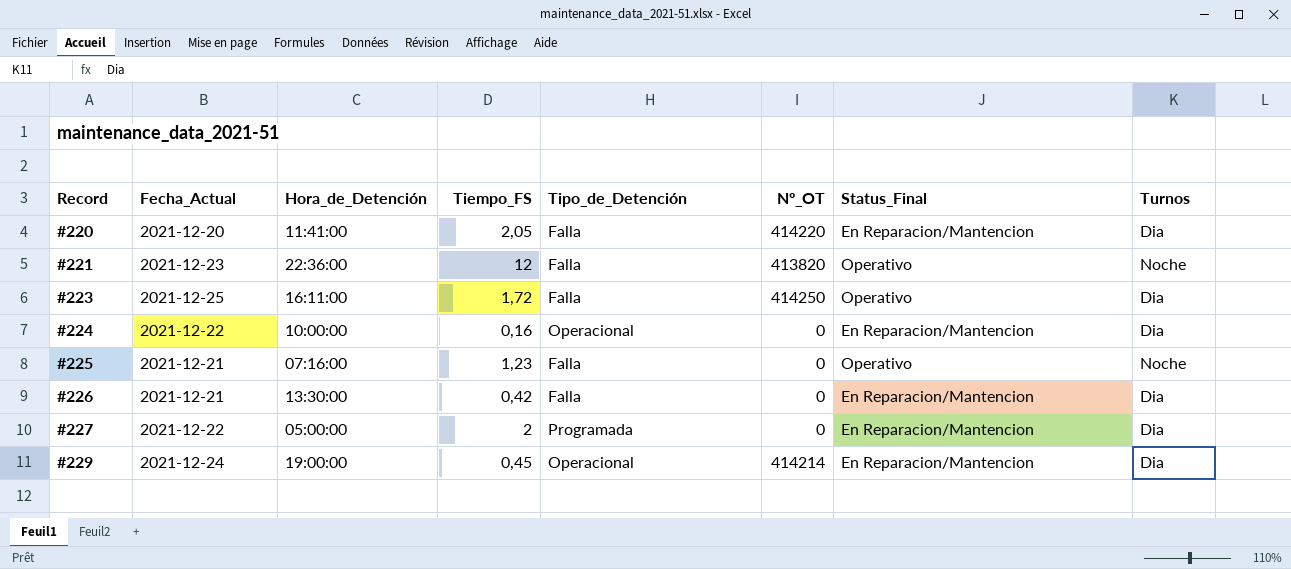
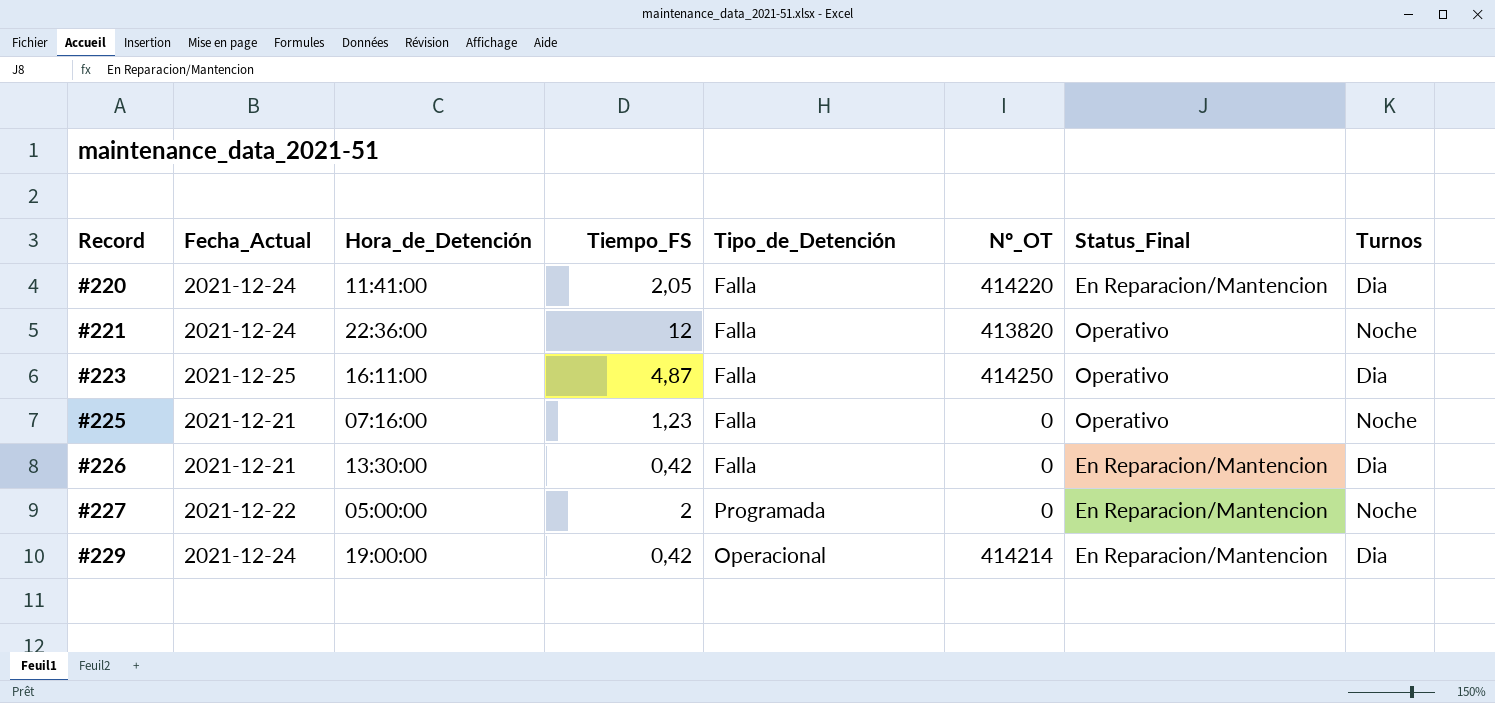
row #224: 2021-12-22 | 10:00:00 | 0,16 | Operacional | 0 | En Reparacion/Mantencion | Dia -> none
#220 | Fecha_Actual: 2021-12-20 -> 2021-12-24
#221 | Fecha_Actual: 2021-12-23 -> 2021-12-24
#223 | Tiempo_FS: 1,72 -> 4,87
#227 | Turnos: Dia -> Noche
#229 | Tiempo_FS: 0,45 -> 0,42

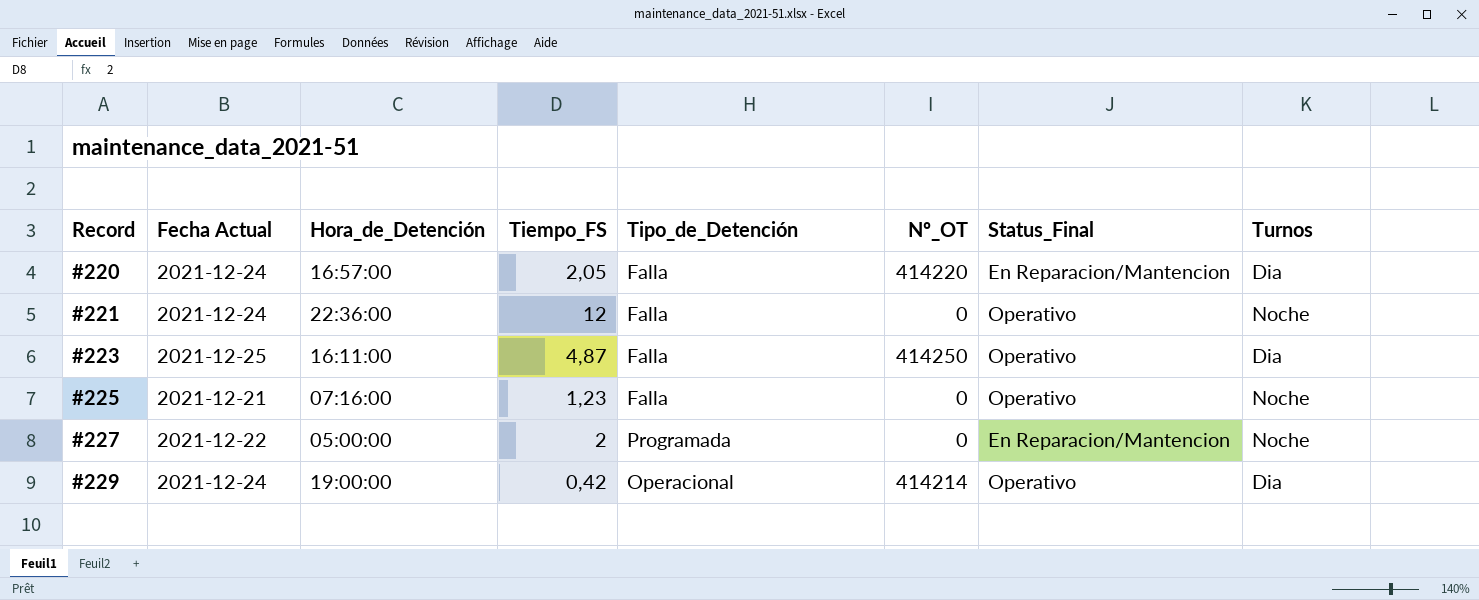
column name: Fecha_Actual -> Fecha Actual
row #226: 2021-12-21 | 13:30:00 | 0,42 | Falla | 0 | En Reparacion/Mantencion | Dia -> none
#220 | Hora_de_Detención: 11:41:00 -> 16:57:00
#221 | Nº_OT: 413820 -> 0
#229 | Status_Final: En Reparacion/Mantencion -> Operativo

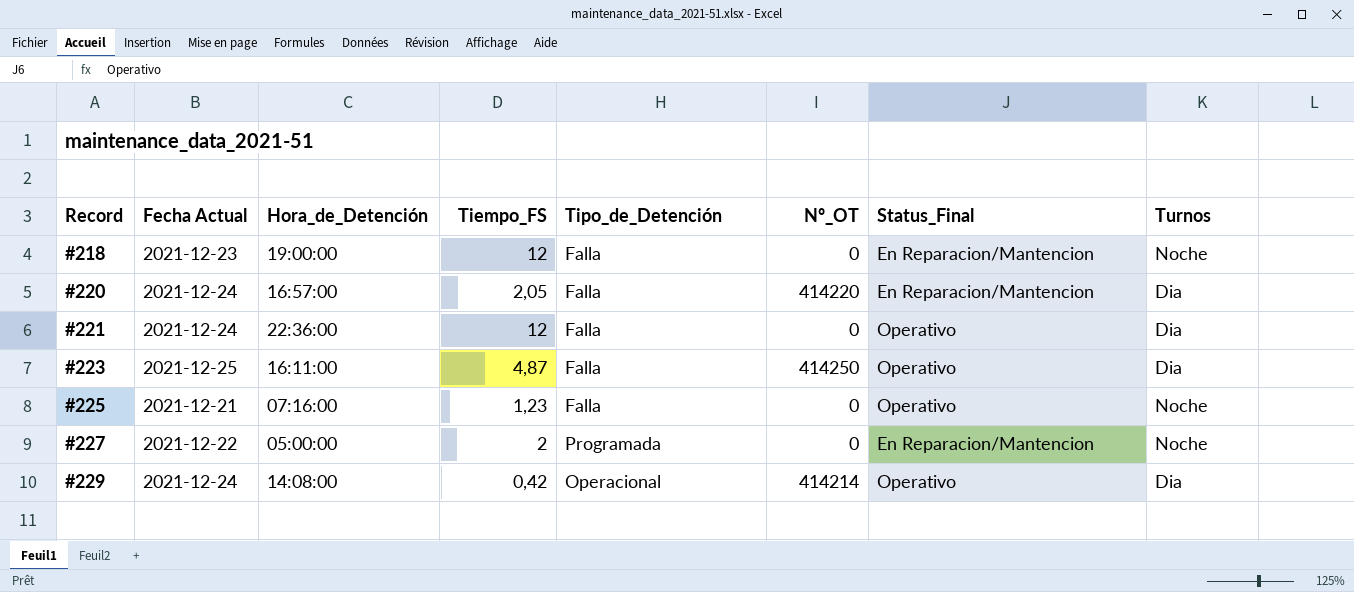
row #218: none -> 2021-12-23 | 19:00:00 | 12 | Falla | 0 | En Reparacion/Mantencion | Noche
#221 | Turnos: Noche -> Dia
#229 | Hora_de_Detención: 19:00:00 -> 14:08:00

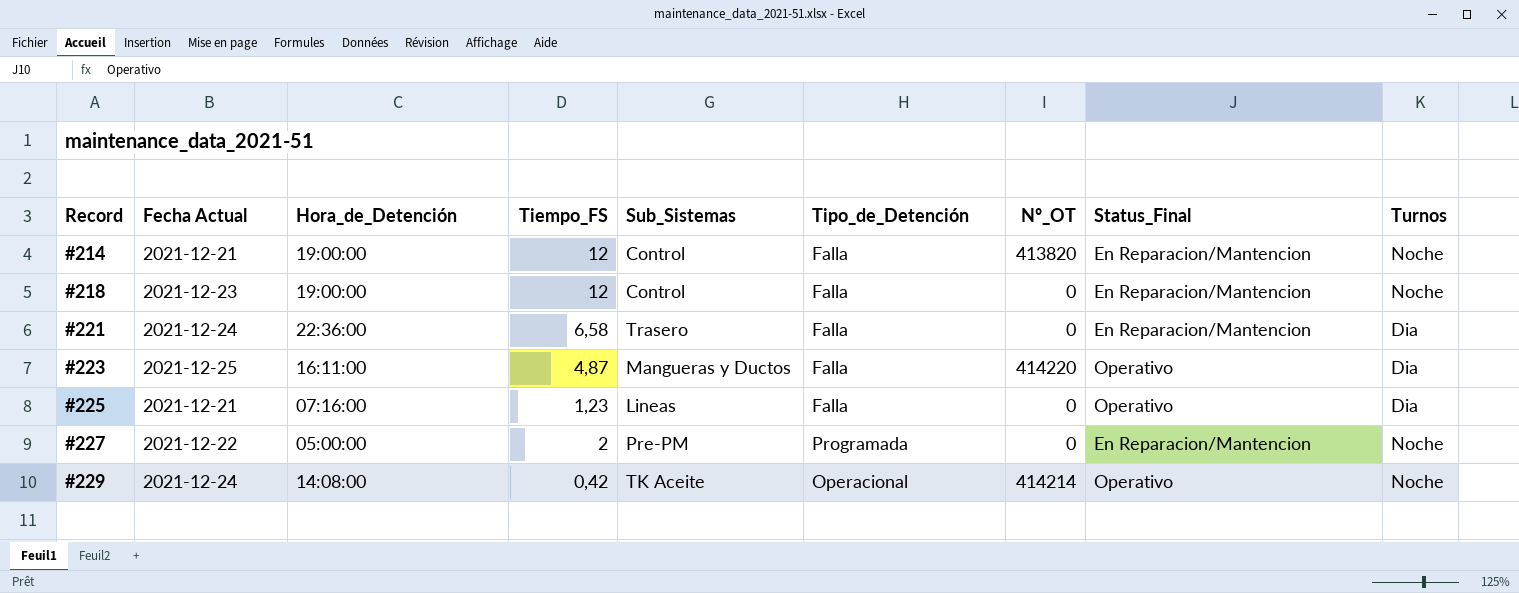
column Sub_Sistemas | position: none -> 5
row #220: 2021-12-24 | 16:57:00 | 2,05 | Falla | 414220 | En Reparacion/Mantencion | Dia -> none
row #214: none -> 2021-12-21 | 19:00:00 | 12 | Control | Falla | 413820 | En Reparacion/Mantencion | Noche
#221 | Tiempo_FS: 12 -> 6,58
#221 | Status_Final: Operativo -> En Reparacion/Mantencion
#223 | Nº_OT: 414250 -> 414220
#225 | Turnos: Noche -> Dia
#229 | Turnos: Dia -> Noche

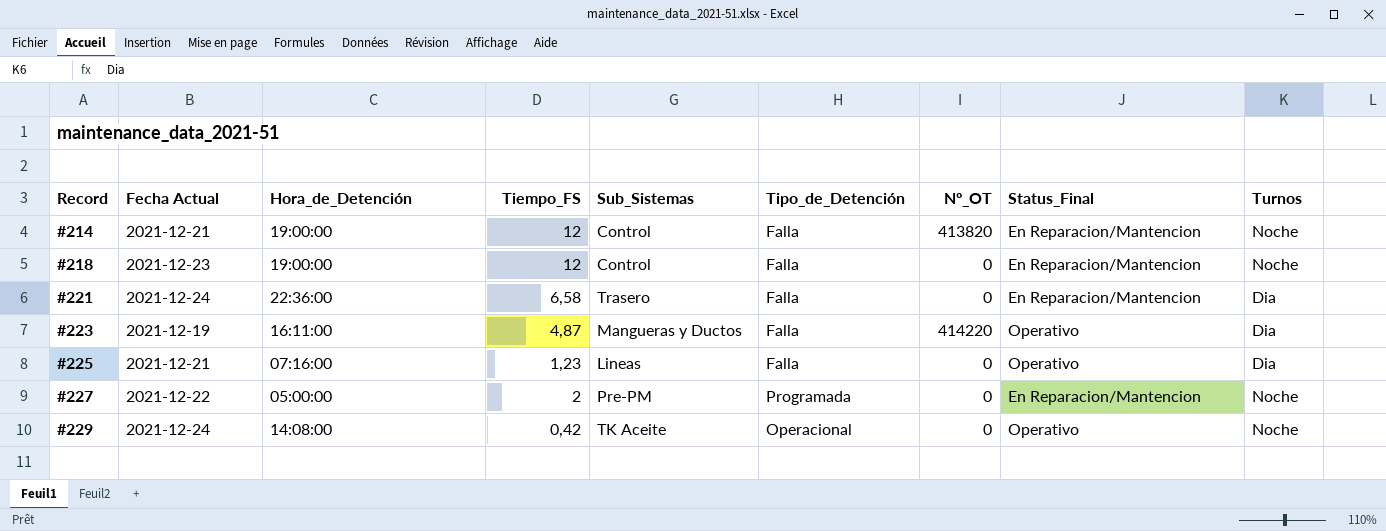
#223 | Fecha Actual: 2021-12-25 -> 2021-12-19
#229 | Nº_OT: 414214 -> 0

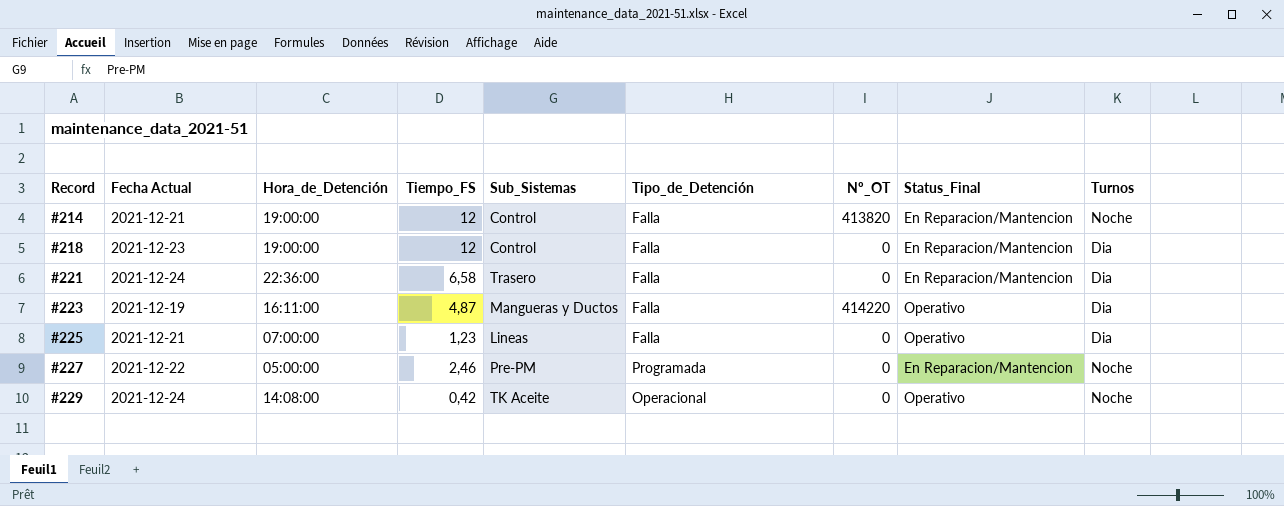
#218 | Turnos: Noche -> Dia
#225 | Hora_de_Detención: 07:16:00 -> 07:00:00
#227 | Tiempo_FS: 2 -> 2,46

